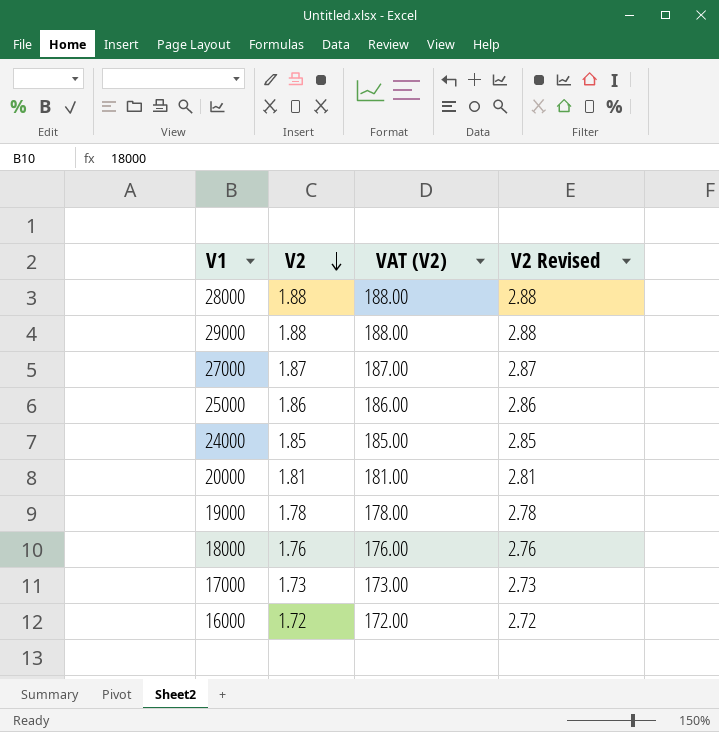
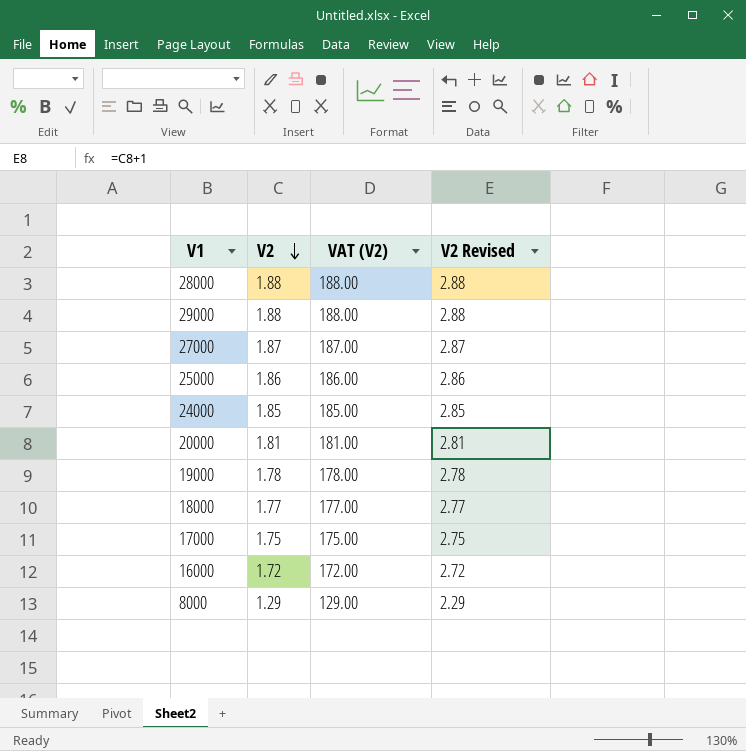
18000 | V2: 1.76 -> 1.77
18000 | VAT (V2): 176.00 -> 177.00
18000 | V2 Revised: 2.76 -> 2.77
17000 | V2: 1.73 -> 1.75
17000 | VAT (V2): 173.00 -> 175.00
17000 | V2 Revised: 2.73 -> 2.75
row 8000: none -> 1.29 | 129.00 | 2.29

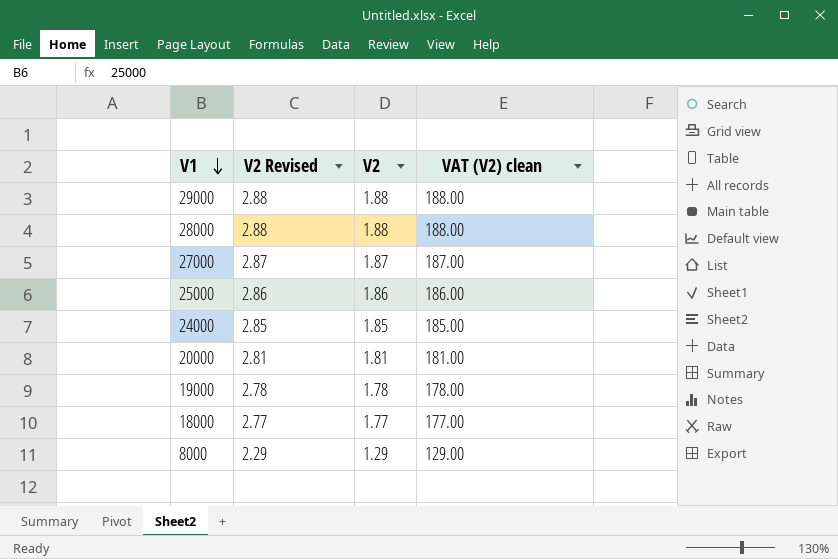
row order: V2 descending -> V1 descending
column V2 Revised | position: 4 -> 2
column name: VAT (V2) -> VAT (V2) clean
row 17000: 1.75 | 175.00 | 2.75 -> none
row 16000: 1.72 | 172.00 | 2.72 -> none

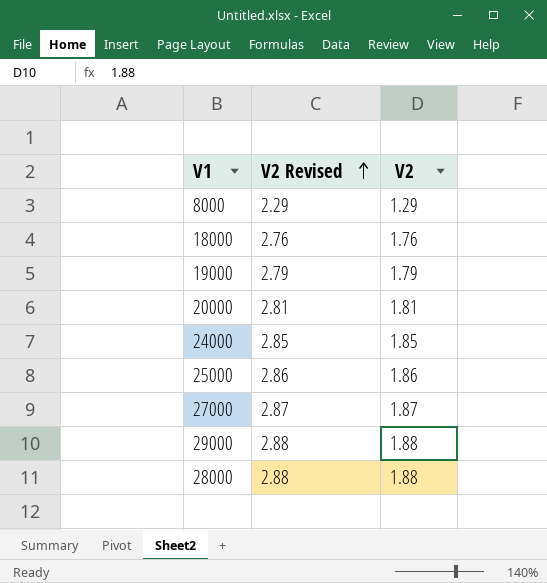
row order: V1 descending -> V2 Revised ascending
column VAT (V2) clean | formula: [V2] * 100 -> none
18000 | V2 Revised: 2.77 -> 2.76
18000 | V2: 1.77 -> 1.76
19000 | V2 Revised: 2.78 -> 2.79
19000 | V2: 1.78 -> 1.79

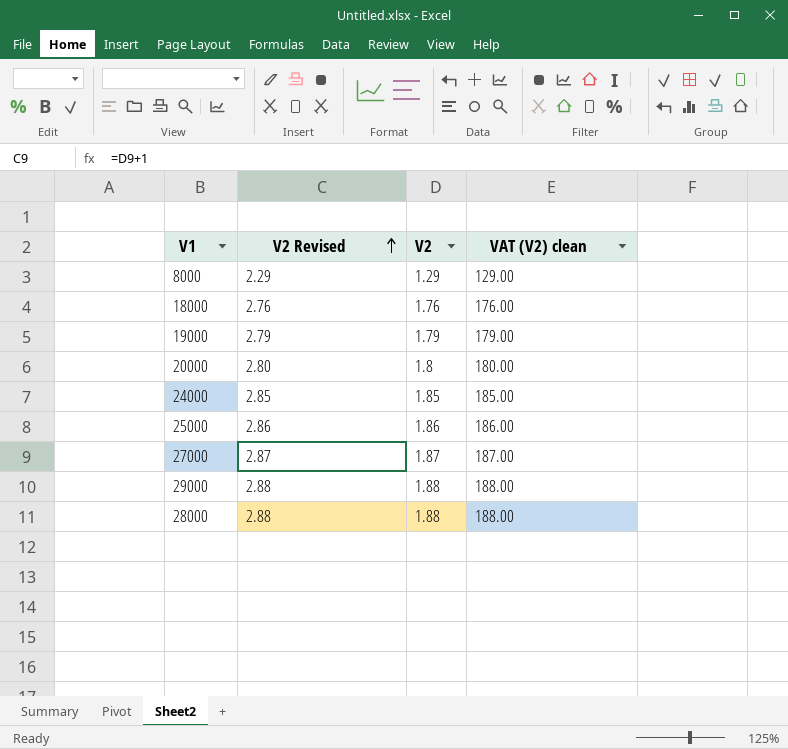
column VAT (V2) clean | formula: none -> [V2] * 100
20000 | V2 Revised: 2.81 -> 2.80
20000 | V2: 1.81 -> 1.8

